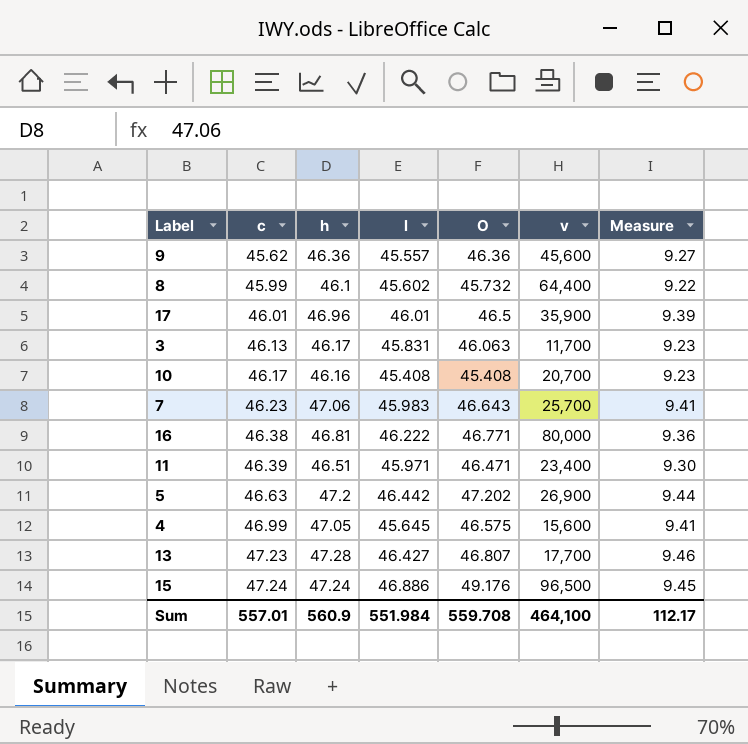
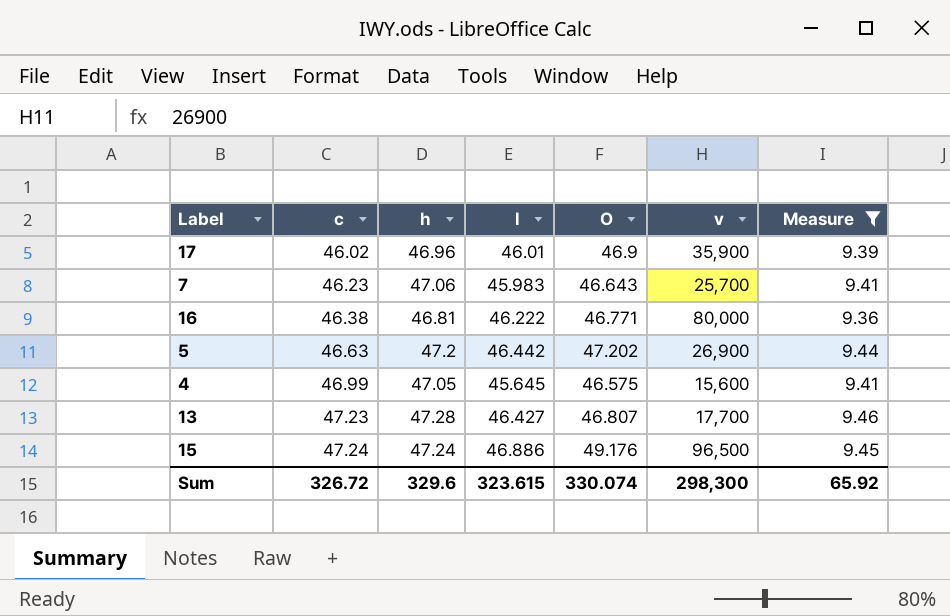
filter: none -> Measure >= 9.36
17 | c: 46.01 -> 46.02
17 | O: 46.5 -> 46.9
Sum | c: 557.01 -> 326.72
Sum | h: 560.9 -> 329.6
Sum | l: 551.984 -> 323.615
Sum | O: 559.708 -> 330.074
Sum | v: 464,100 -> 298,300
Sum | Measure: 112.17 -> 65.92

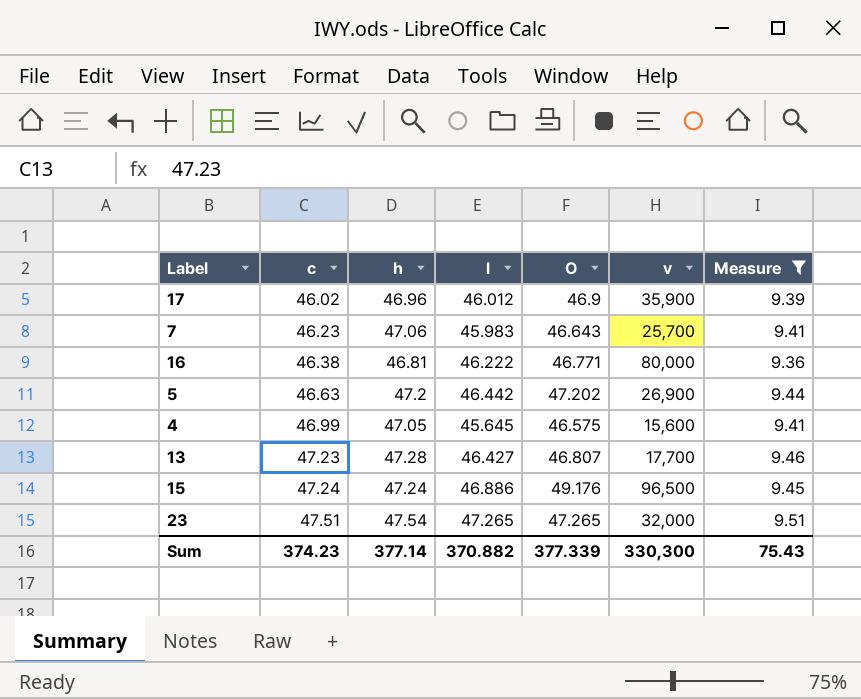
17 | l: 46.01 -> 46.012
row 23: none -> 47.51 | 47.54 | 47.265 | 47.265 | 32,000 | 9.51
Sum | c: 326.72 -> 374.23
Sum | h: 329.6 -> 377.14
Sum | l: 323.615 -> 370.882
Sum | O: 330.074 -> 377.339
Sum | v: 298,300 -> 330,300
Sum | Measure: 65.92 -> 75.43

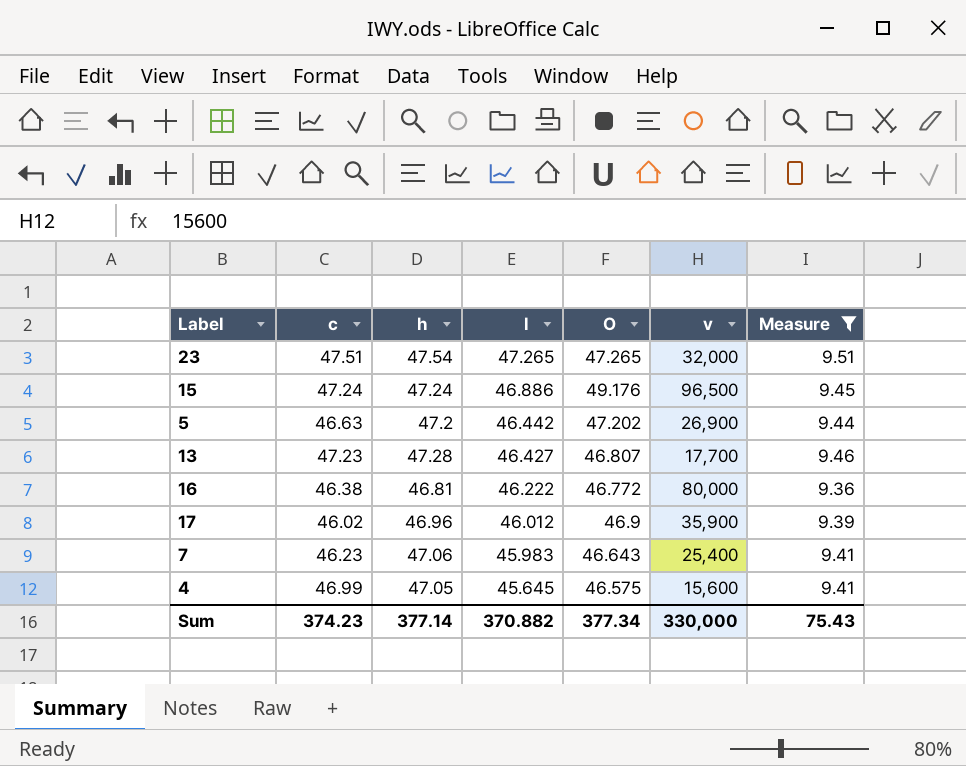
row order: c ascending -> l descending
16 | O: 46.771 -> 46.772
7 | v: 25,700 -> 25,400
Sum | O: 377.339 -> 377.34
Sum | v: 330,300 -> 330,000

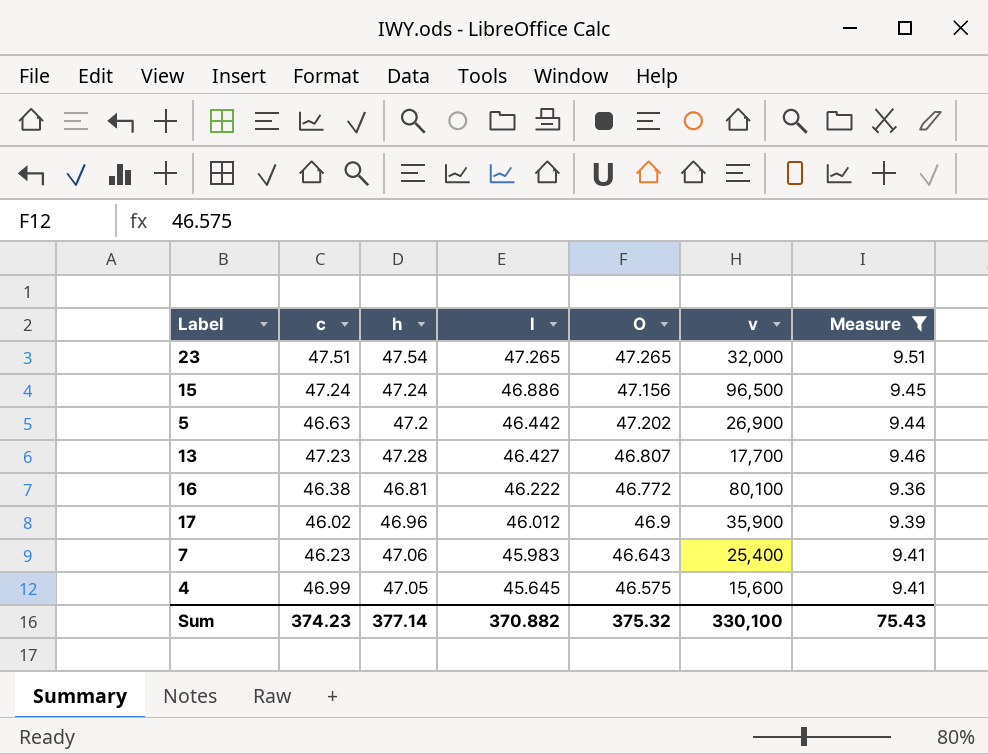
15 | O: 49.176 -> 47.156
16 | v: 80,000 -> 80,100
Sum | O: 377.34 -> 375.32
Sum | v: 330,000 -> 330,100

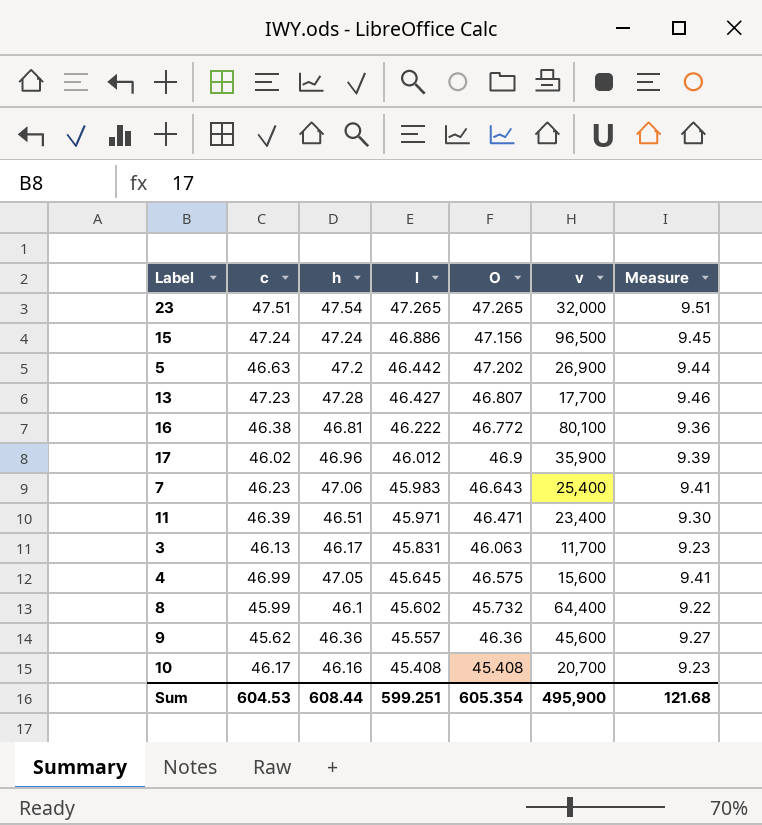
filter: Measure >= 9.36 -> none
Sum | c: 374.23 -> 604.53
Sum | h: 377.14 -> 608.44
Sum | l: 370.882 -> 599.251
Sum | O: 375.32 -> 605.354
Sum | v: 330,100 -> 495,900
Sum | Measure: 75.43 -> 121.68

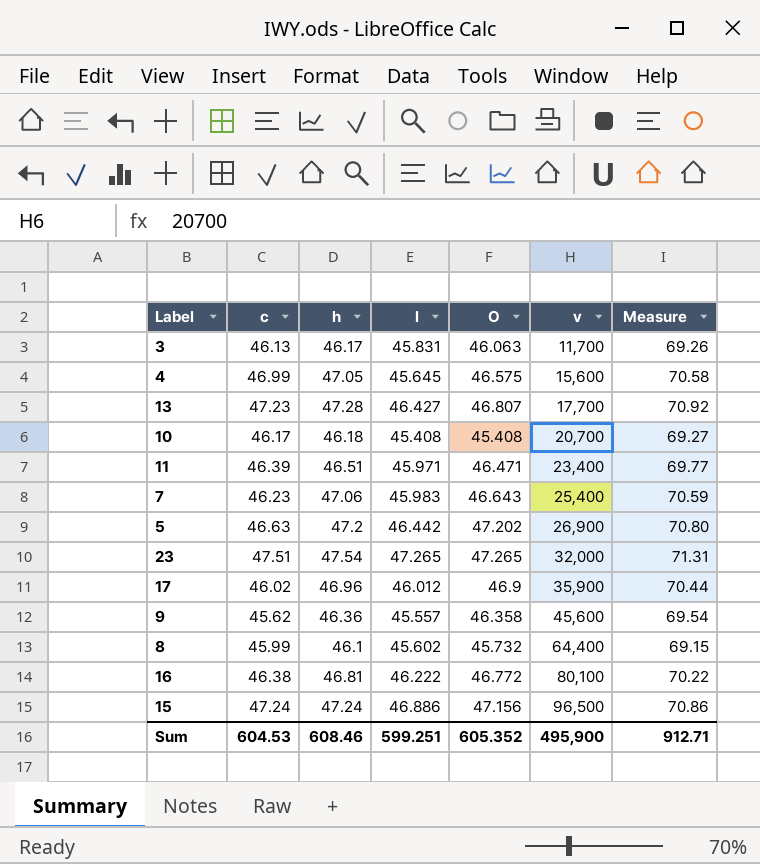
row order: l descending -> v ascending
column Measure | formula: [h] * 0.2 -> [h] * 1.5
10 | h: 46.16 -> 46.18
9 | O: 46.36 -> 46.358
Sum | h: 608.44 -> 608.46
Sum | O: 605.354 -> 605.352
Sum | Measure: 121.68 -> 912.71

